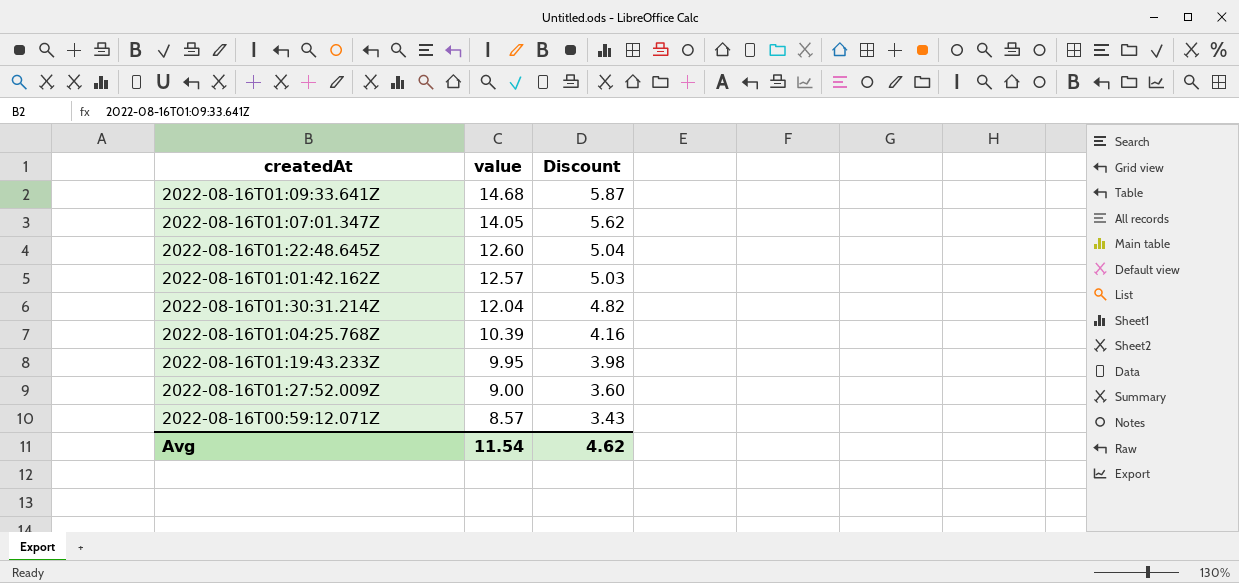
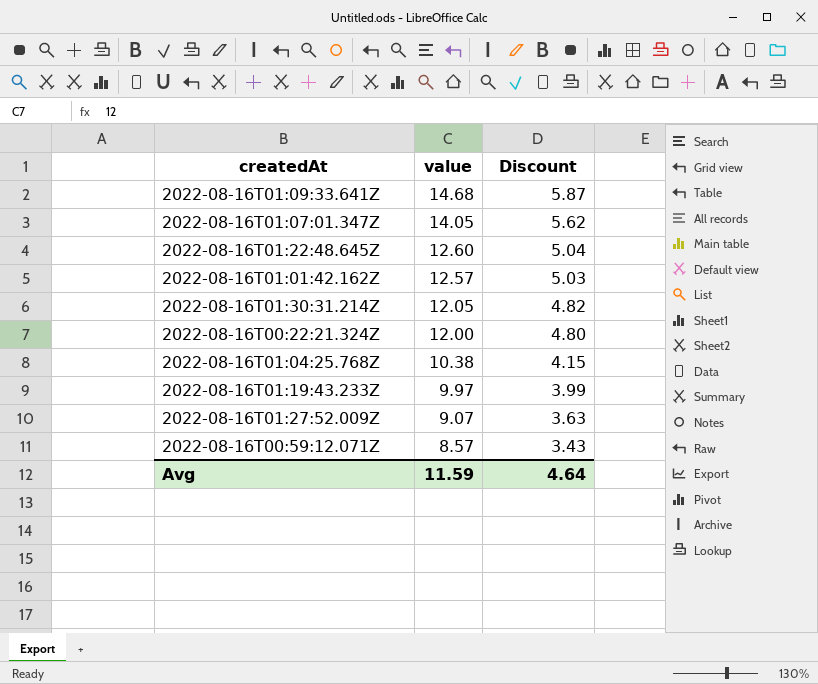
2022-08-16T01:30:31.214Z | value: 12.04 -> 12.05
row 2022-08-16T00:22:21.324Z: none -> 12.00 | 4.80
2022-08-16T01:04:25.768Z | value: 10.39 -> 10.38
2022-08-16T01:04:25.768Z | Discount: 4.16 -> 4.15
2022-08-16T01:19:43.233Z | value: 9.95 -> 9.97
2022-08-16T01:19:43.233Z | Discount: 3.98 -> 3.99
2022-08-16T01:27:52.009Z | value: 9.00 -> 9.07
2022-08-16T01:27:52.009Z | Discount: 3.60 -> 3.63
Avg | value: 11.54 -> 11.59
Avg | Discount: 4.62 -> 4.64

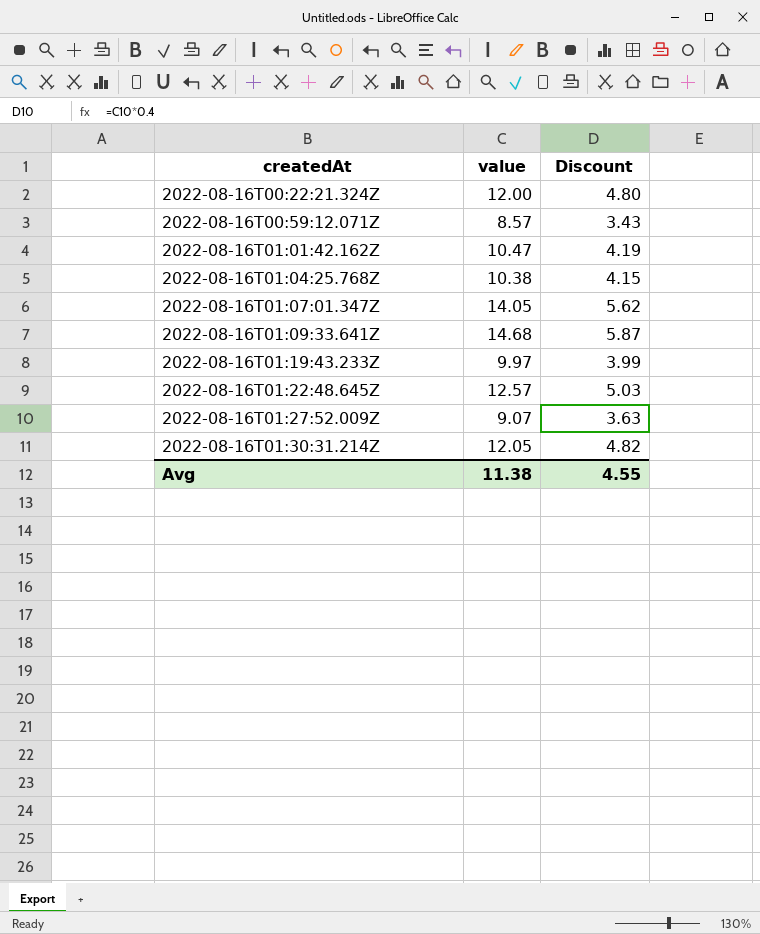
row order: value descending -> createdAt ascending
2022-08-16T01:01:42.162Z | value: 12.57 -> 10.47
2022-08-16T01:01:42.162Z | Discount: 5.03 -> 4.19
2022-08-16T01:22:48.645Z | value: 12.60 -> 12.57
2022-08-16T01:22:48.645Z | Discount: 5.04 -> 5.03
Avg | value: 11.59 -> 11.38
Avg | Discount: 4.64 -> 4.55

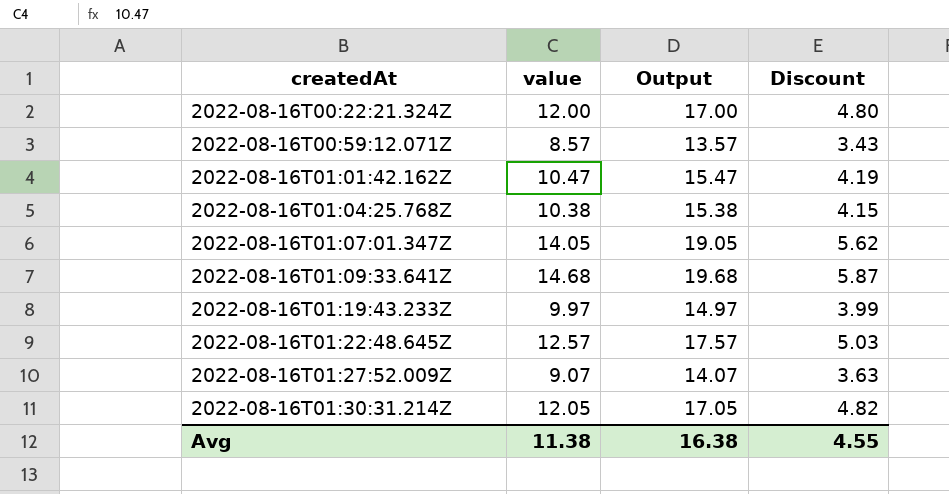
column Output | formula: none -> [value] + 5

